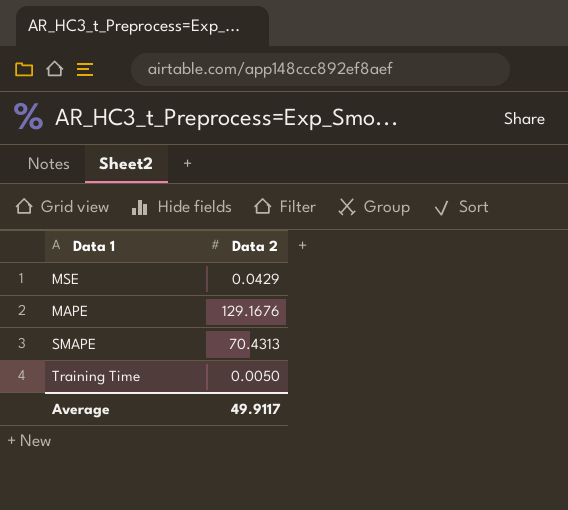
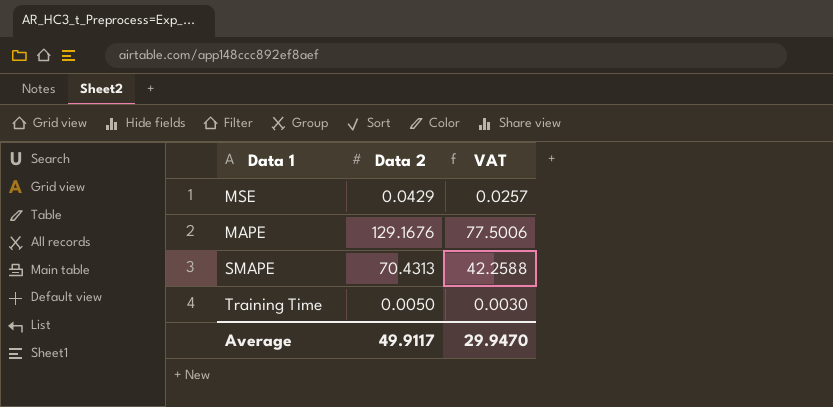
column VAT | formula: none -> [Data 2] * 0.6

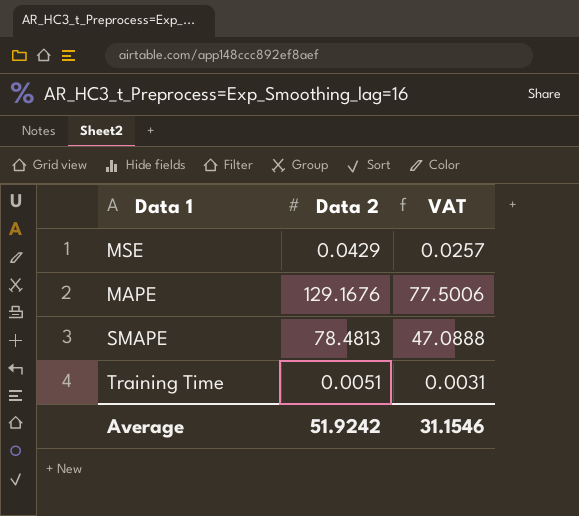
SMAPE | Data 2: 70.4313 -> 78.4813
SMAPE | VAT: 42.2588 -> 47.0888
Training Time | Data 2: 0.0050 -> 0.0051
Training Time | VAT: 0.0030 -> 0.0031
Average | Data 2: 49.9117 -> 51.9242
Average | VAT: 29.9470 -> 31.1546

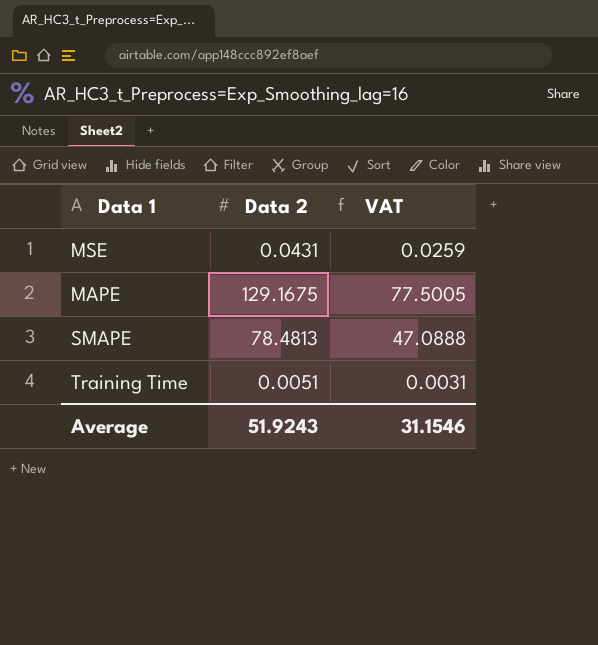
MSE | Data 2: 0.0429 -> 0.0431
MSE | VAT: 0.0257 -> 0.0259
MAPE | Data 2: 129.1676 -> 129.1675
MAPE | VAT: 77.5006 -> 77.5005
Average | Data 2: 51.9242 -> 51.9243

